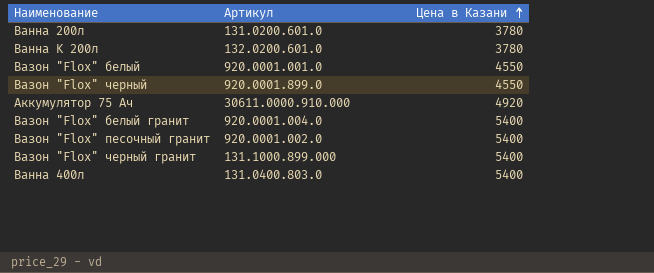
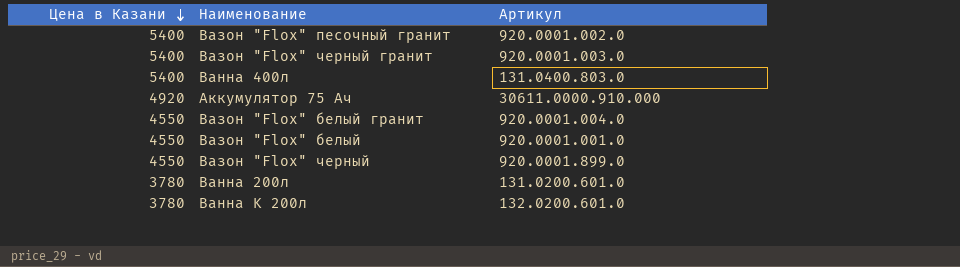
row order: Цена в Казани ascending -> Цена в Казани descending
column Цена в Казани | position: 3 -> 1
Вазон "Flox" черный гранит | Артикул: 131.1000.899.000 -> 920.0001.003.0
Вазон "Flox" белый гранит | Цена в Казани: 5400 -> 4550

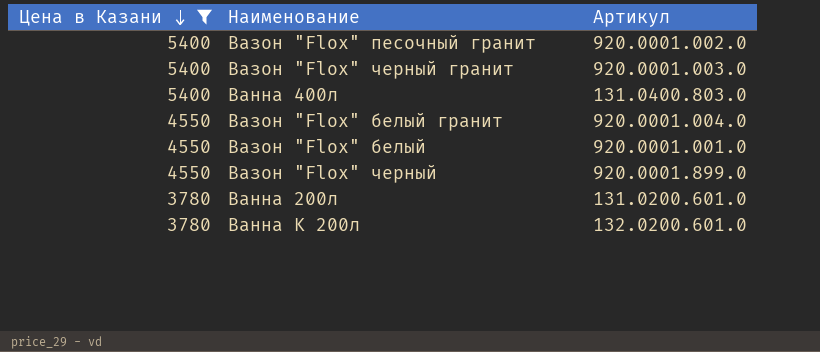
filter: none -> Цена в Казани != 4920

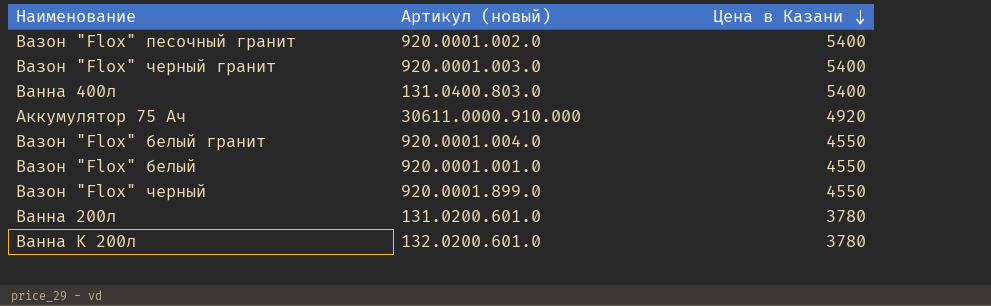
filter: Цена в Казани != 4920 -> none
column name: Артикул -> Артикул (новый)
column Цена в Казани | position: 1 -> 3

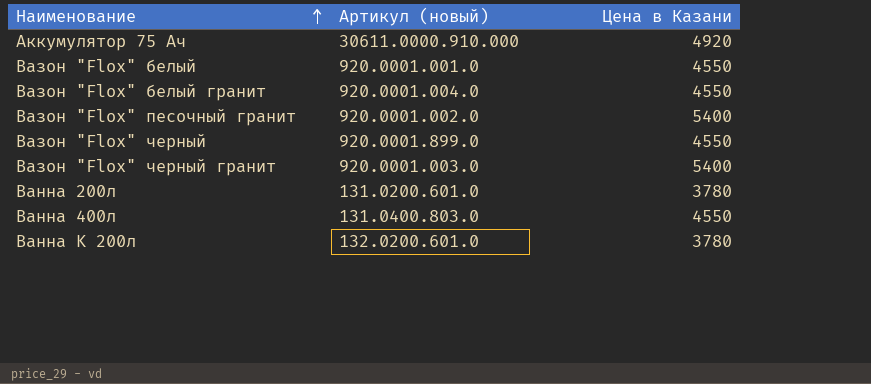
row order: Цена в Казани descending -> Наименование ascending
Ванна 400л | Цена в Казани: 5400 -> 4550

